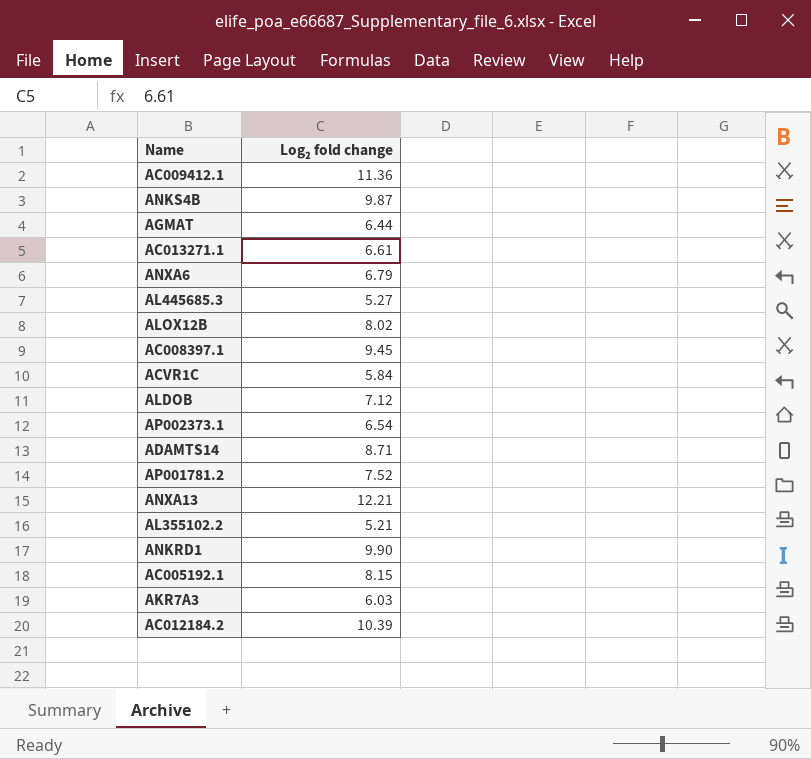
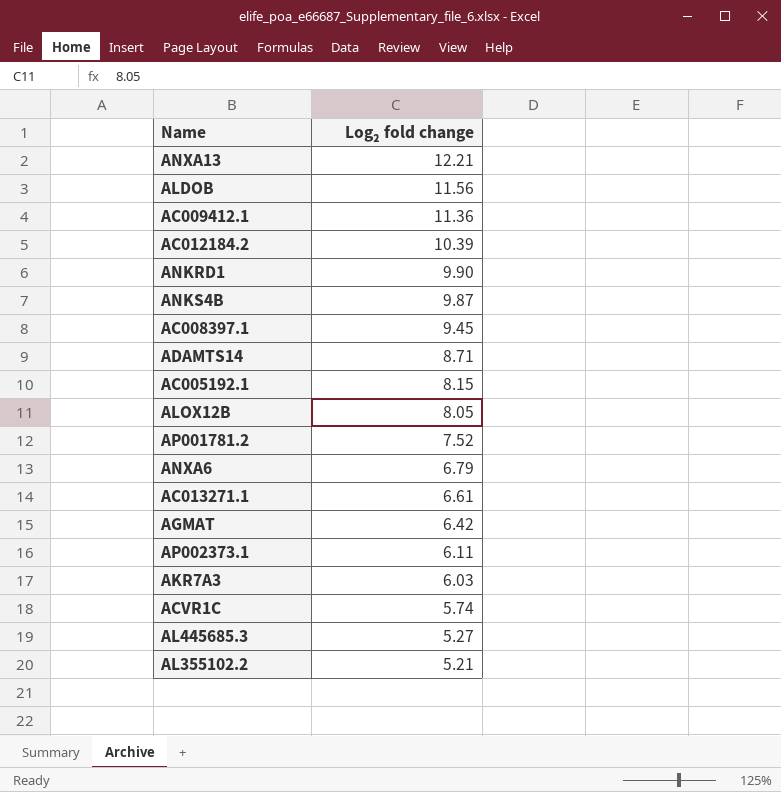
row order: none -> Log₂ fold change descending
ALDOB | Log₂ fold change: 7.12 -> 11.56
ALOX12B | Log₂ fold change: 8.02 -> 8.05
AGMAT | Log₂ fold change: 6.44 -> 6.42
AP002373.1 | Log₂ fold change: 6.54 -> 6.11
ACVR1C | Log₂ fold change: 5.84 -> 5.74

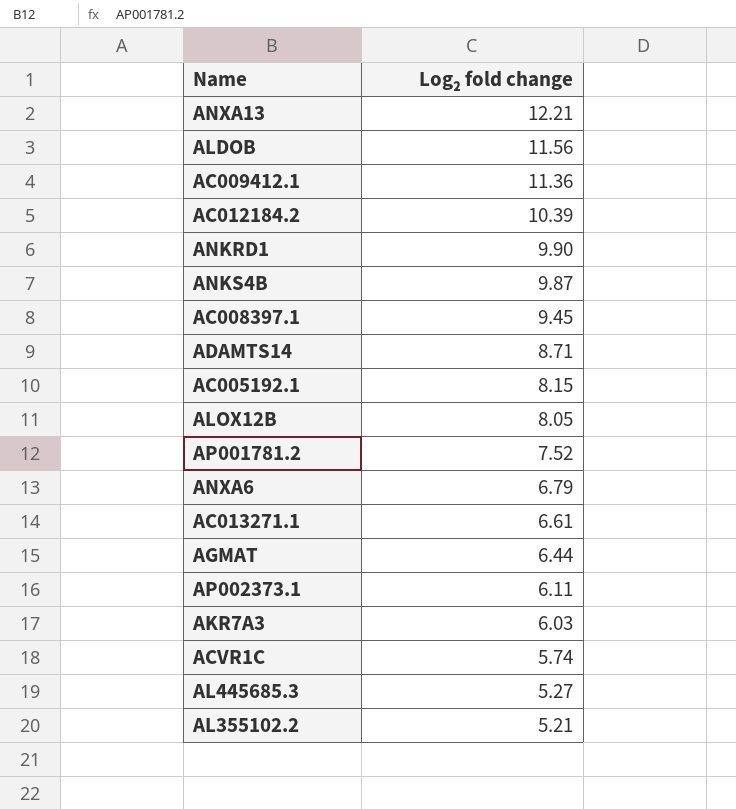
AGMAT | Log₂ fold change: 6.42 -> 6.44

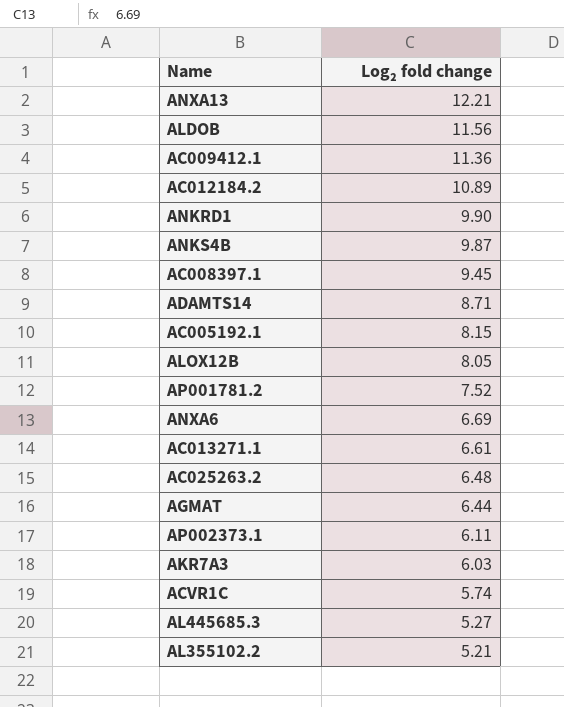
AC012184.2 | Log₂ fold change: 10.39 -> 10.89
ANXA6 | Log₂ fold change: 6.79 -> 6.69
row AC025263.2: none -> 6.48

